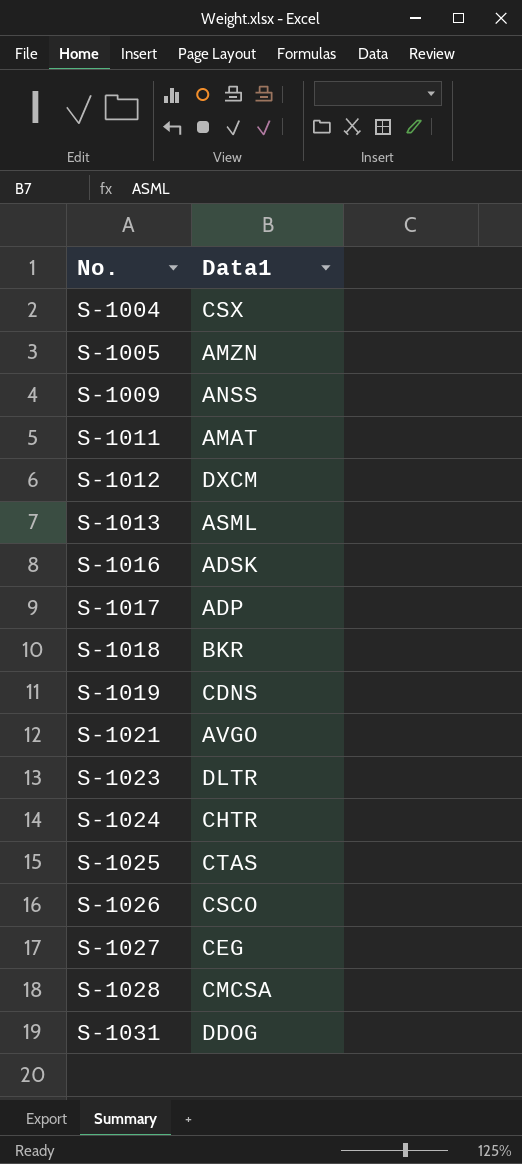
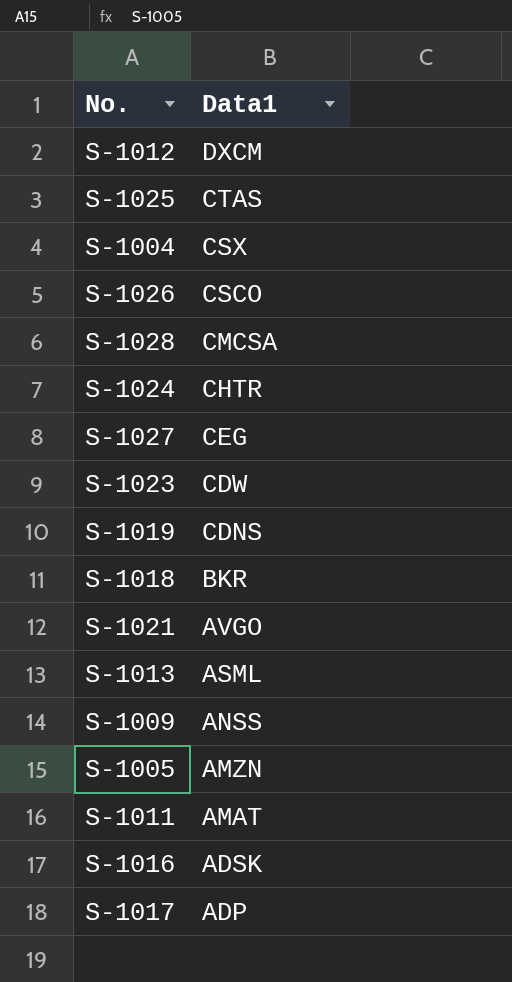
row order: No. ascending -> Data1 descending
row S-1031: DDOG -> none
S-1023 | Data1: DLTR -> CDW

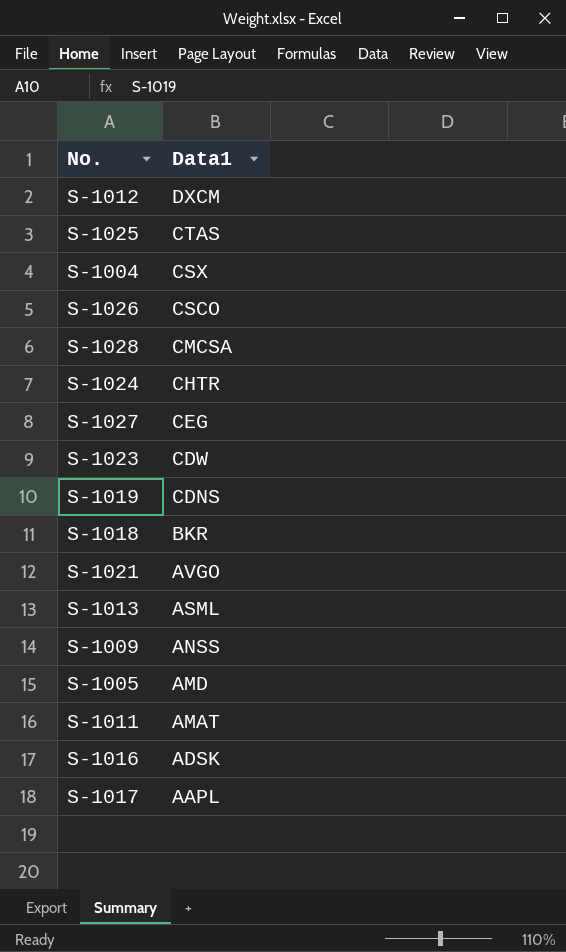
S-1005 | Data1: AMZN -> AMD
S-1017 | Data1: ADP -> AAPL

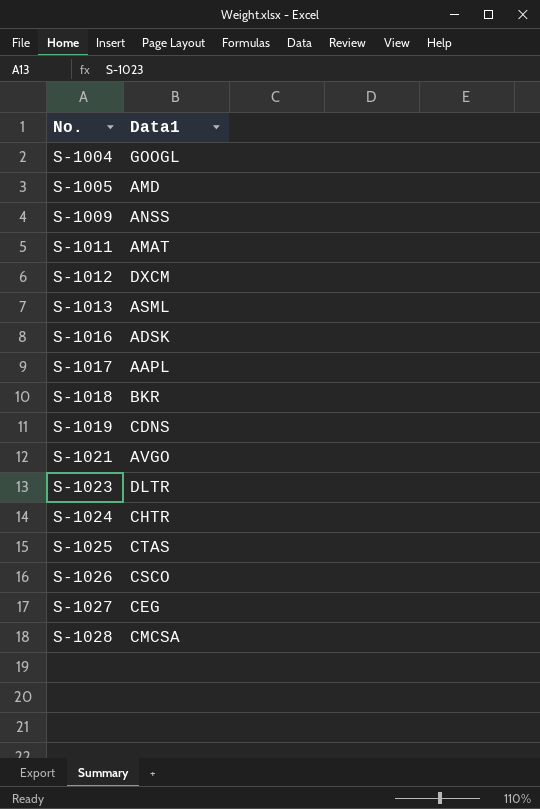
row order: Data1 descending -> No. ascending
S-1004 | Data1: CSX -> GOOGL
S-1023 | Data1: CDW -> DLTR

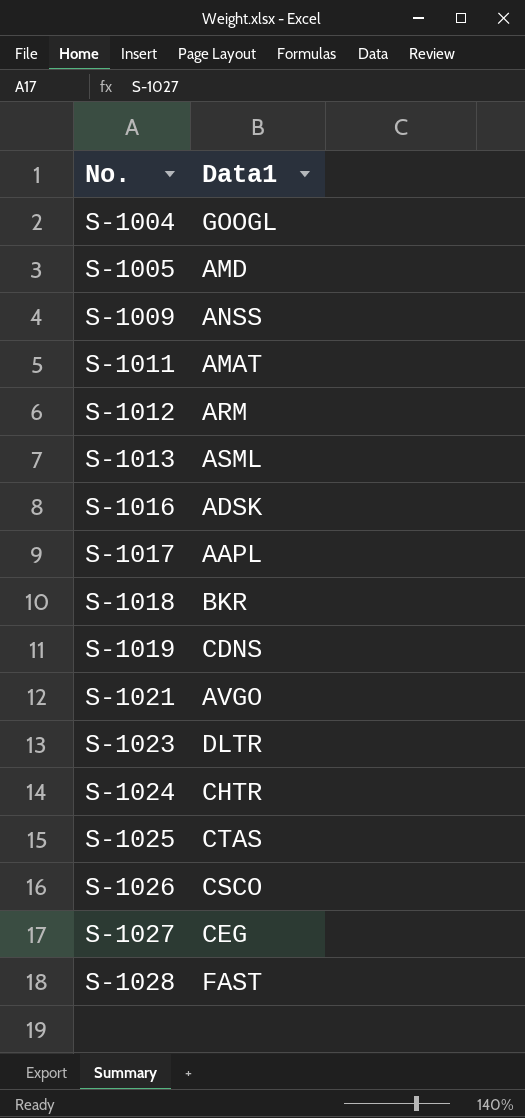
S-1012 | Data1: DXCM -> ARM
S-1028 | Data1: CMCSA -> FAST

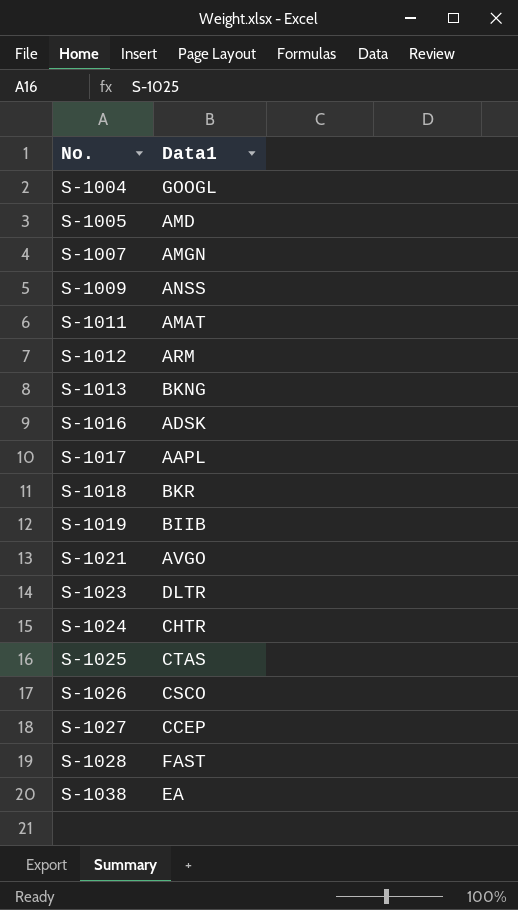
row S-1007: none -> AMGN
S-1013 | Data1: ASML -> BKNG
S-1019 | Data1: CDNS -> BIIB
S-1027 | Data1: CEG -> CCEP
row S-1038: none -> EA

